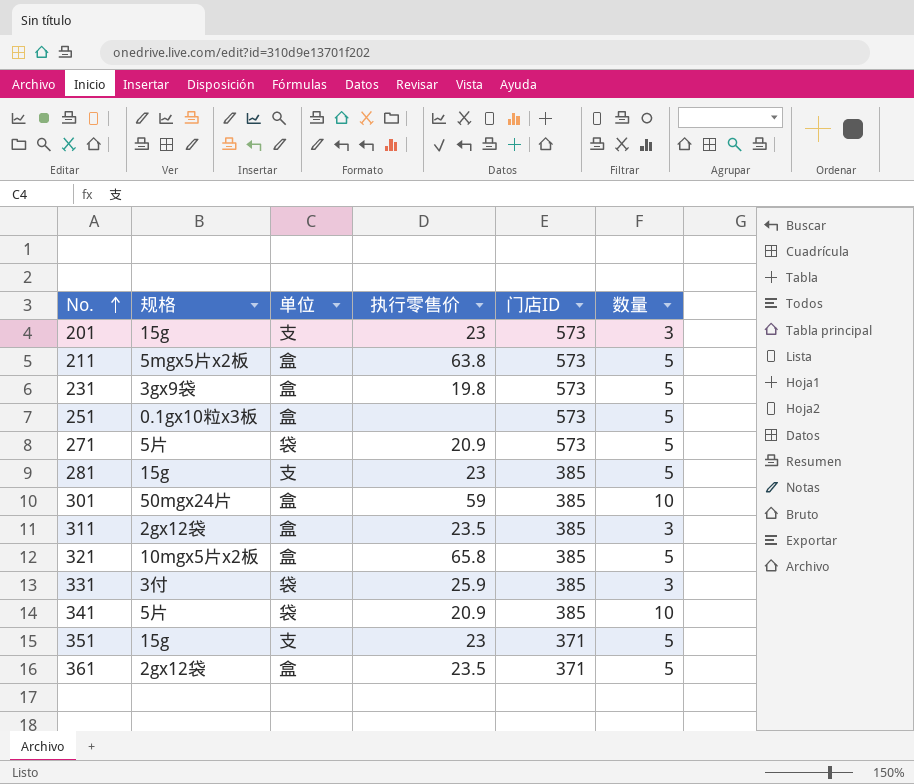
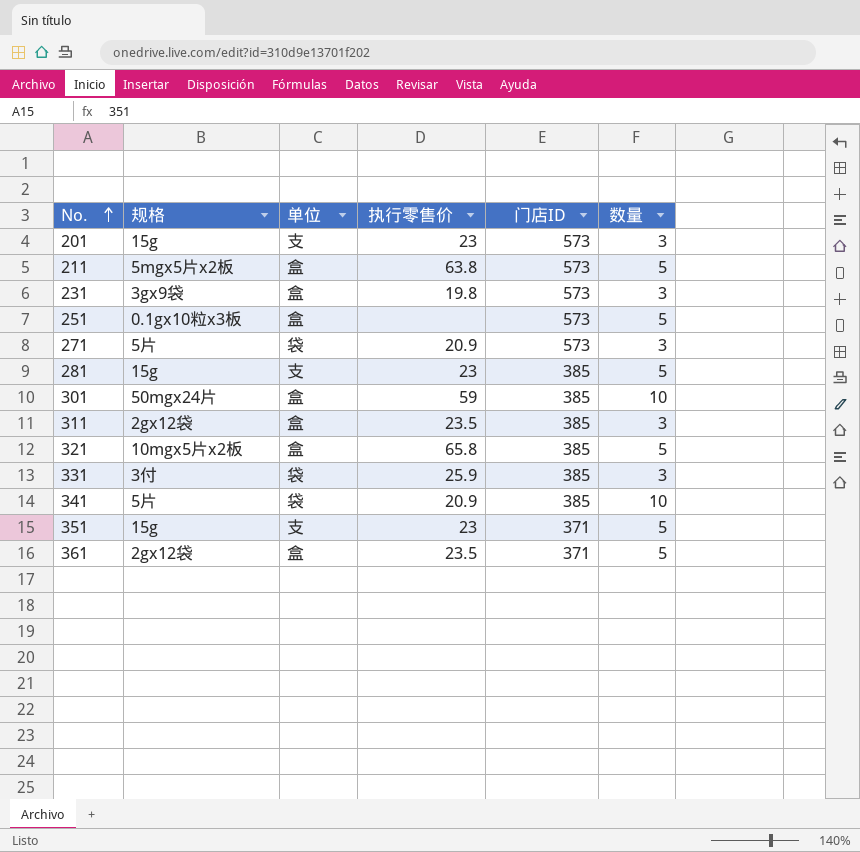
231 | 数量: 5 -> 3
271 | 数量: 5 -> 3

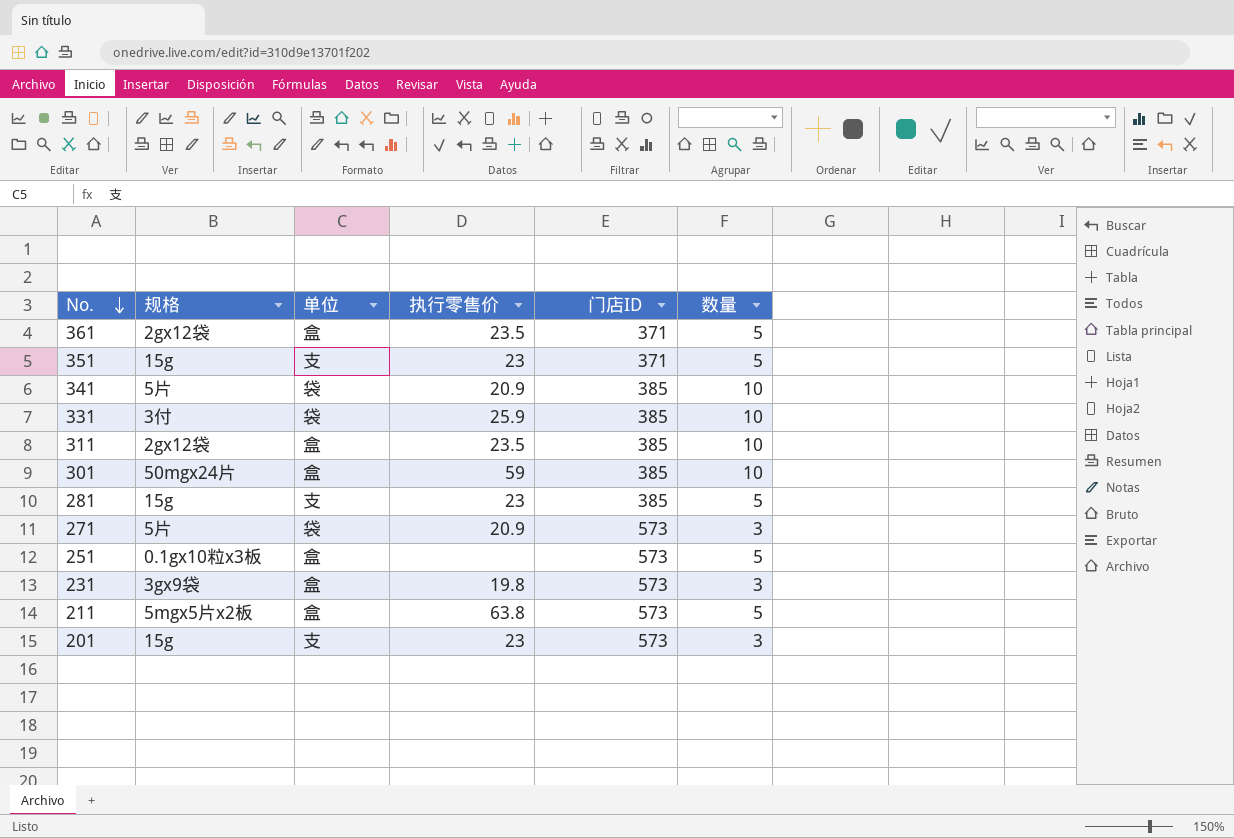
row order: No. ascending -> No. descending
row 321: 10mgx5片x2板 | 盒 | 65.8 | 385 | 5 -> none
331 | 数量: 3 -> 10
311 | 数量: 3 -> 10

